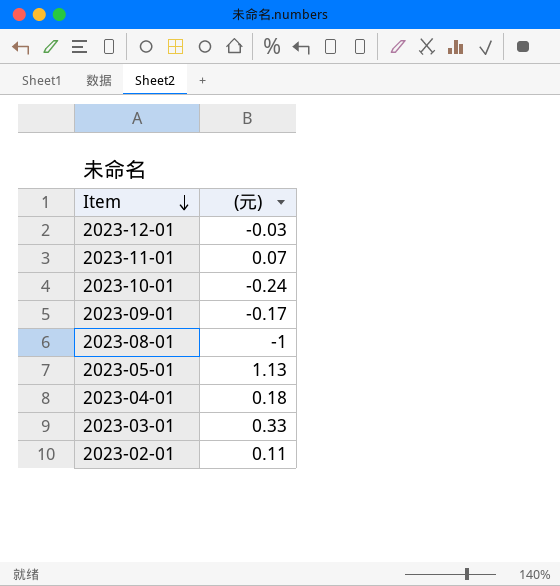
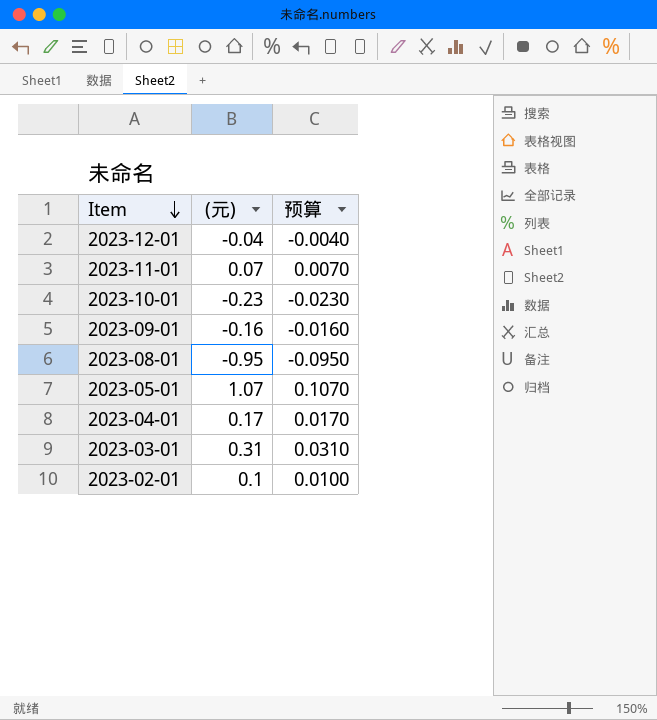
column 预算 | formula: none -> [(元)] * 0.1
2023-12-01 | (元): -0.03 -> -0.04
2023-10-01 | (元): -0.24 -> -0.23
2023-09-01 | (元): -0.17 -> -0.16
2023-08-01 | (元): -1 -> -0.95
2023-05-01 | (元): 1.13 -> 1.07
2023-04-01 | (元): 0.18 -> 0.17
2023-03-01 | (元): 0.33 -> 0.31
2023-02-01 | (元): 0.11 -> 0.1

